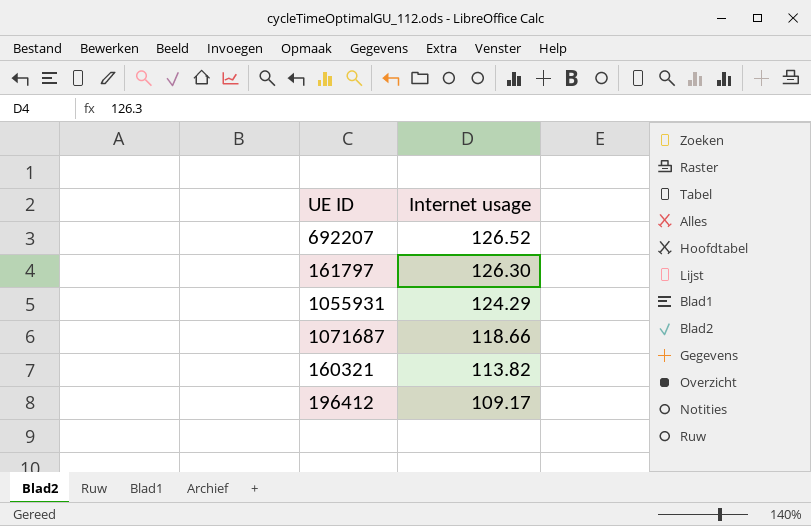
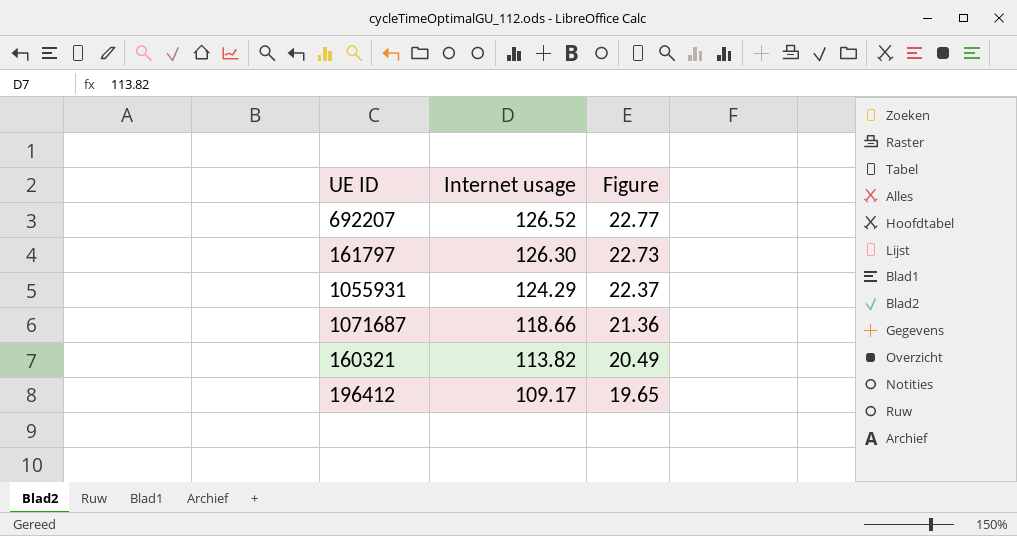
column Figure | formula: none -> [Internet usage] * 0.18

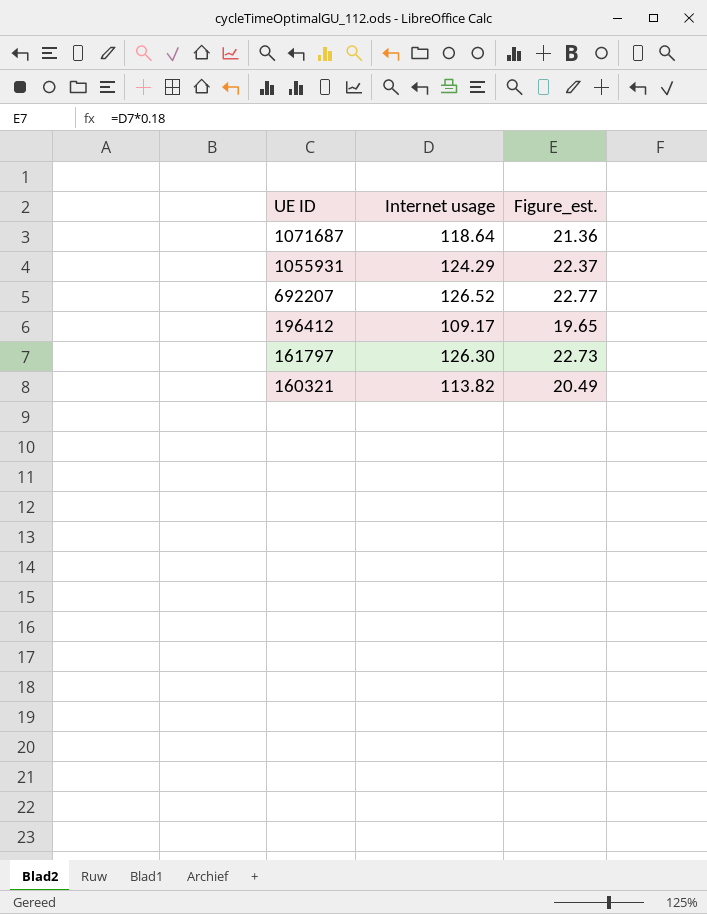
row order: Internet usage descending -> UE ID descending
column name: Figure -> Figure_est.
1071687 | Internet usage: 118.66 -> 118.64

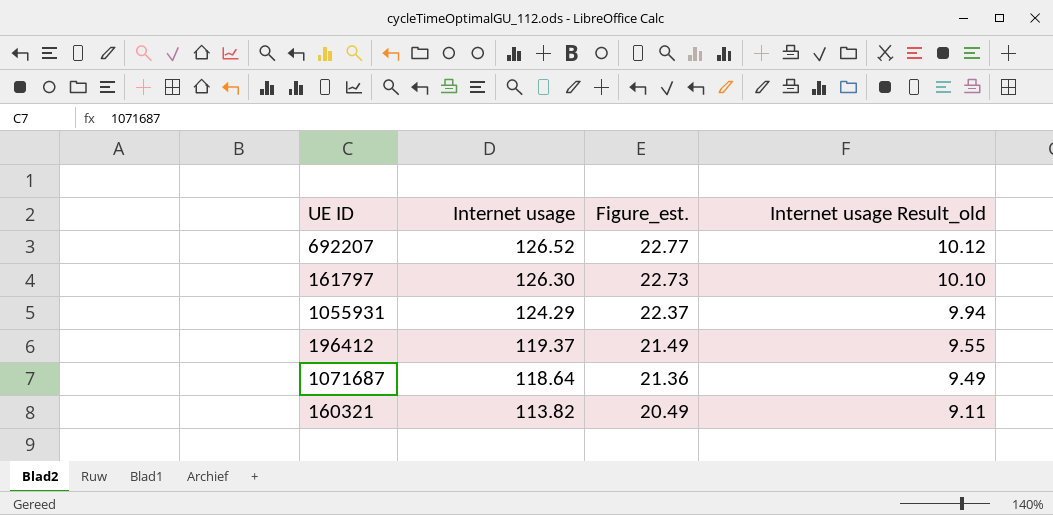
row order: UE ID descending -> Internet usage descending
column Internet usage Result_old | formula: none -> [Internet usage] * 0.08
196412 | Internet usage: 109.17 -> 119.37
196412 | Figure_est.: 19.65 -> 21.49

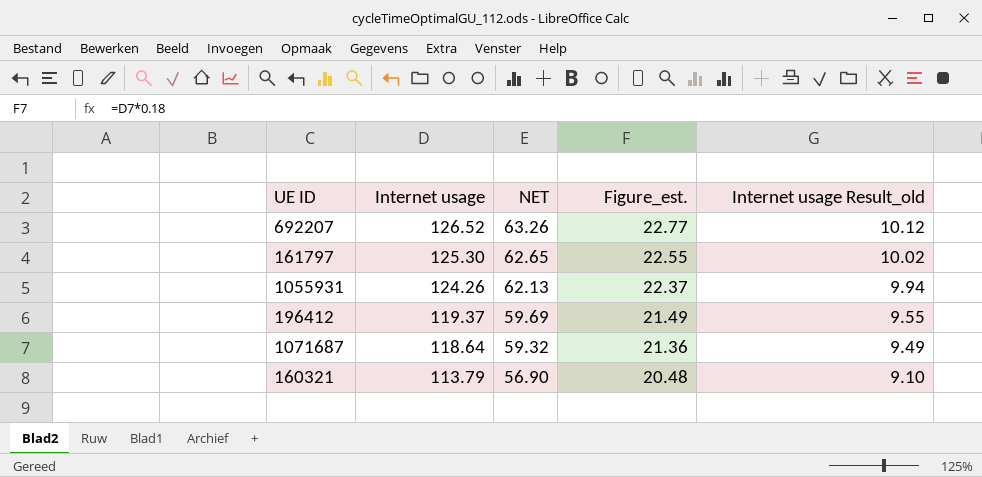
column NET | formula: none -> [Internet usage] * 0.5
161797 | Internet usage: 126.30 -> 125.30
161797 | Figure_est.: 22.73 -> 22.55
161797 | Internet usage Result_old: 10.10 -> 10.02
1055931 | Internet usage: 124.29 -> 124.26
160321 | Internet usage: 113.82 -> 113.79
160321 | Figure_est.: 20.49 -> 20.48
160321 | Internet usage Result_old: 9.11 -> 9.10

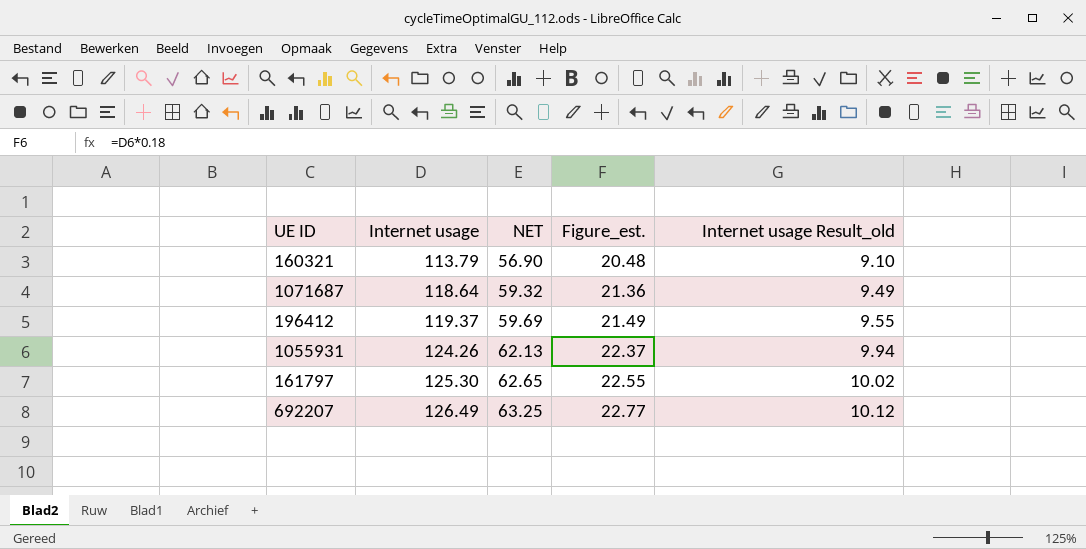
row order: Internet usage descending -> Internet usage ascending
692207 | Internet usage: 126.52 -> 126.49
692207 | NET: 63.26 -> 63.25

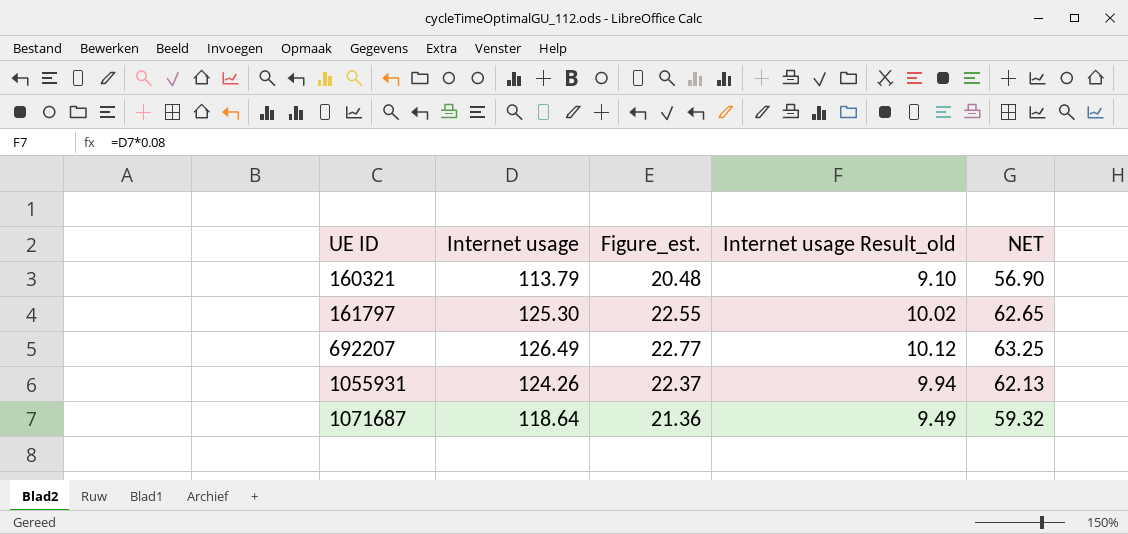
row order: Internet usage ascending -> UE ID ascending
column NET | position: 3 -> 5
row 196412: 119.37 | 59.69 | 21.49 | 9.55 -> none

